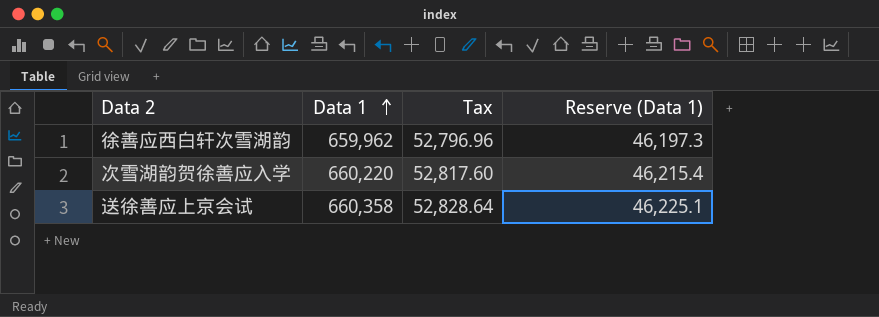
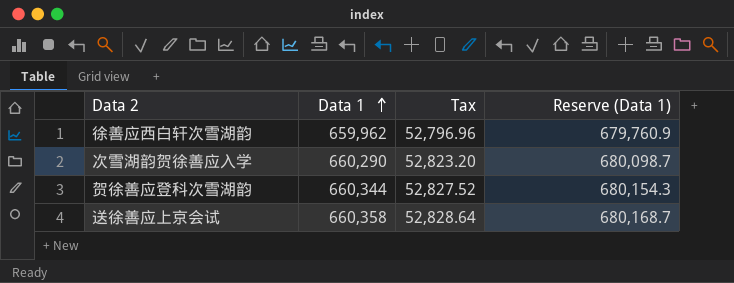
column Reserve (Data 1) | formula: [Data 1] * 0.07 -> [Data 1] * 1.03
次雪湖韵贺徐善应入学 | Data 1: 660,220 -> 660,290
次雪湖韵贺徐善应入学 | Tax: 52,817.60 -> 52,823.20
row 贺徐善应登科次雪湖韵: none -> 660,344 | 52,827.52 | 680,154.3

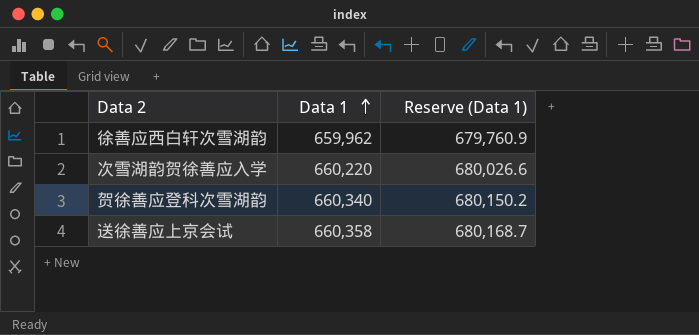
column Tax | formula: [Data 1] * 0.08 -> none
次雪湖韵贺徐善应入学 | Data 1: 660,290 -> 660,220
次雪湖韵贺徐善应入学 | Reserve (Data 1): 680,098.7 -> 680,026.6
贺徐善应登科次雪湖韵 | Data 1: 660,344 -> 660,340
贺徐善应登科次雪湖韵 | Reserve (Data 1): 680,154.3 -> 680,150.2

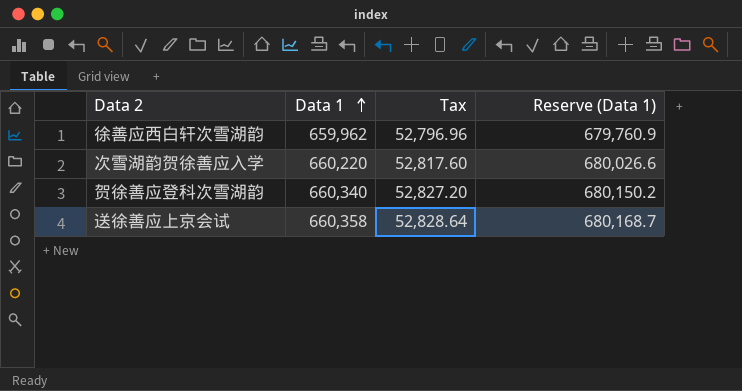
column Tax | formula: none -> [Data 1] * 0.08

